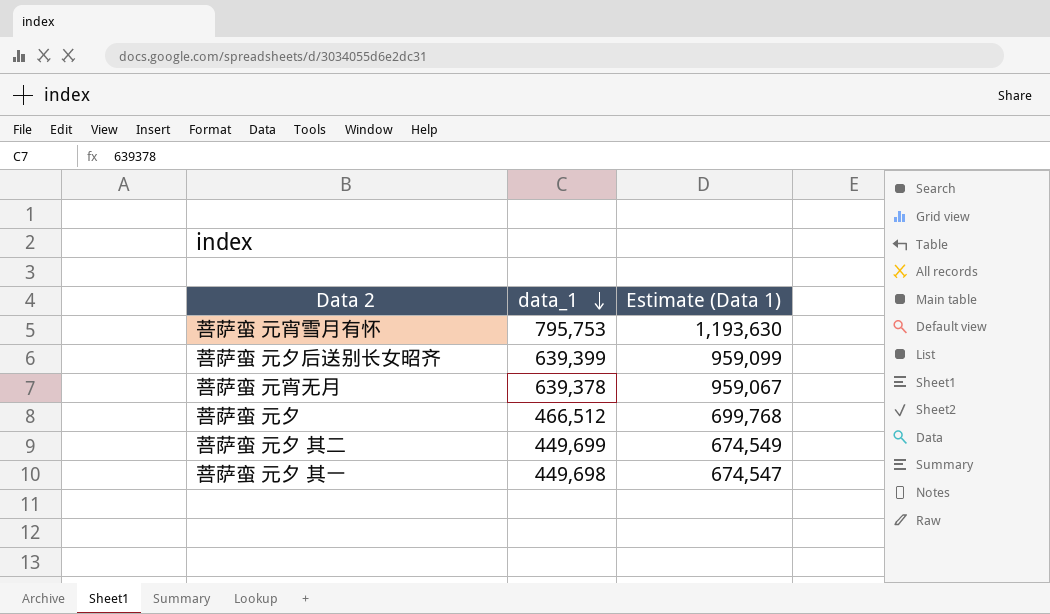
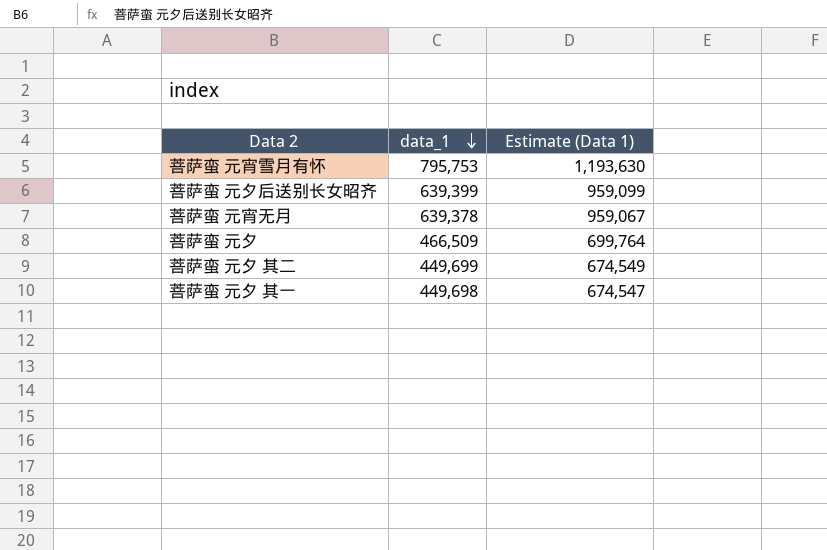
菩萨蛮 元夕 | data_1: 466,512 -> 466,509
菩萨蛮 元夕 | Estimate (Data 1): 699,768 -> 699,764

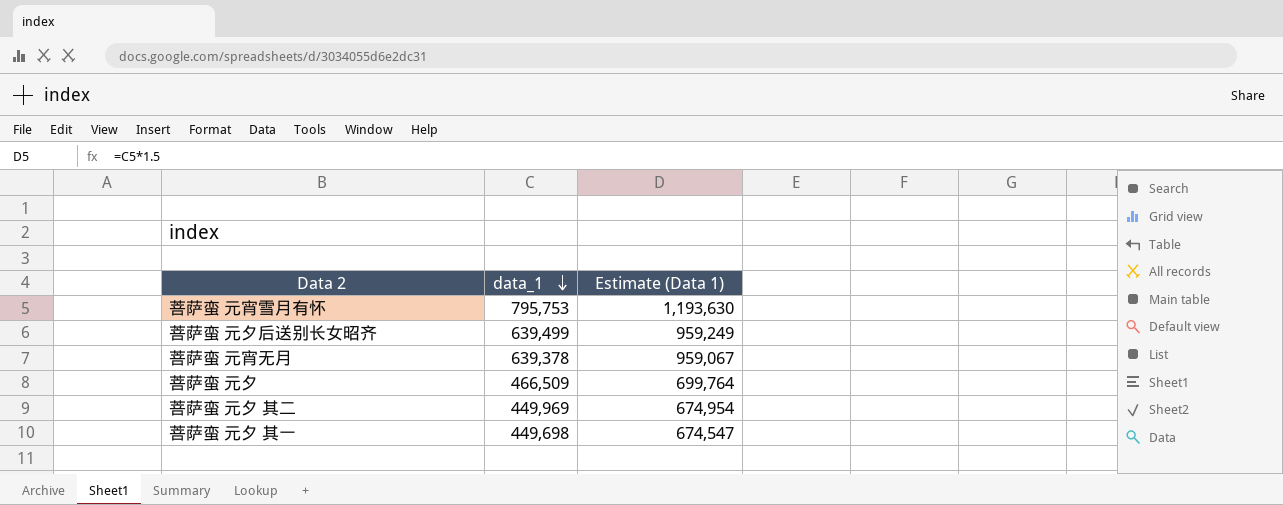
菩萨蛮 元夕后送别长女昭齐 | data_1: 639,399 -> 639,499
菩萨蛮 元夕后送别长女昭齐 | Estimate (Data 1): 959,099 -> 959,249
菩萨蛮 元夕 其二 | data_1: 449,699 -> 449,969
菩萨蛮 元夕 其二 | Estimate (Data 1): 674,549 -> 674,954

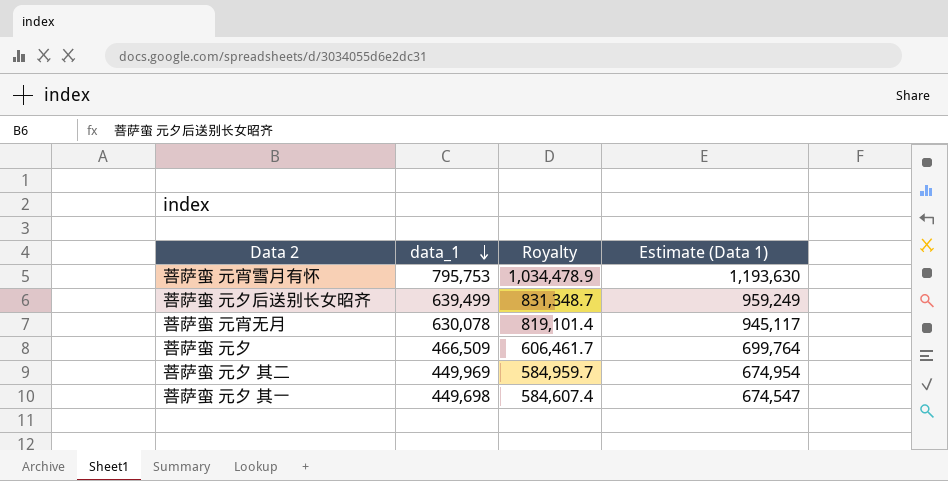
column Royalty | formula: none -> [data_1] * 1.3
菩萨蛮 元宵无月 | data_1: 639,378 -> 630,078
菩萨蛮 元宵无月 | Estimate (Data 1): 959,067 -> 945,117

